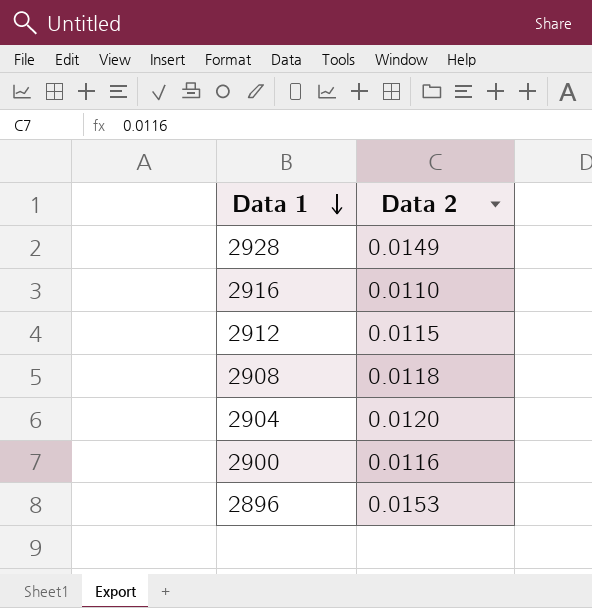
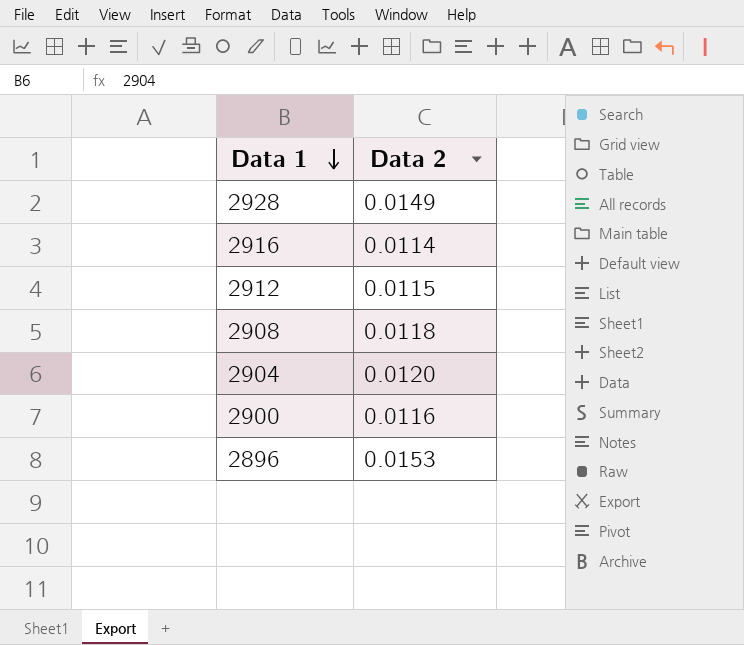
2916 | Data 2: 0.0110 -> 0.0114

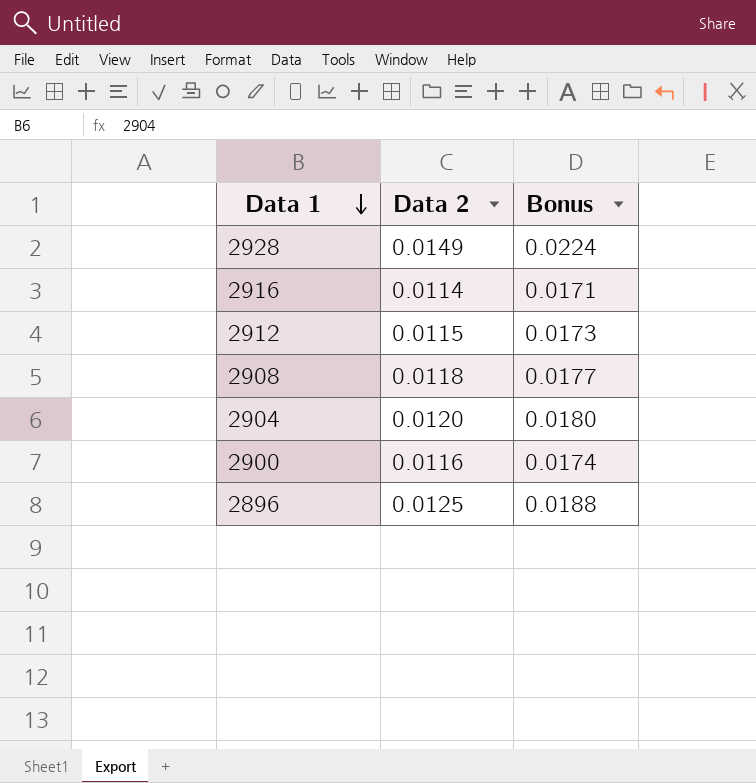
column Bonus | formula: none -> [Data 2] * 1.5
2896 | Data 2: 0.0153 -> 0.0125

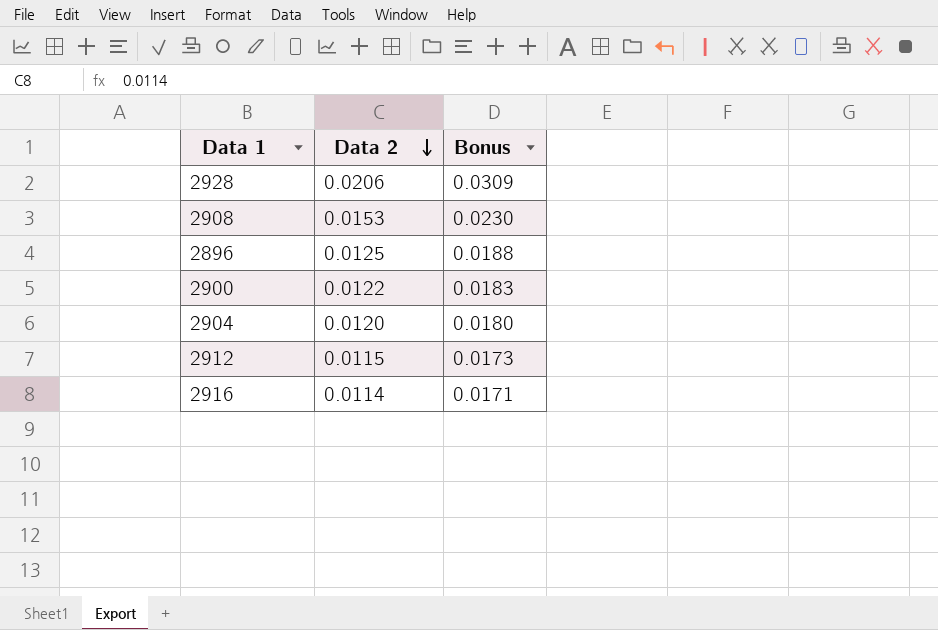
row order: Data 1 descending -> Data 2 descending
2928 | Data 2: 0.0149 -> 0.0206
2928 | Bonus: 0.0224 -> 0.0309
2908 | Data 2: 0.0118 -> 0.0153
2908 | Bonus: 0.0177 -> 0.0230
2900 | Data 2: 0.0116 -> 0.0122
2900 | Bonus: 0.0174 -> 0.0183

